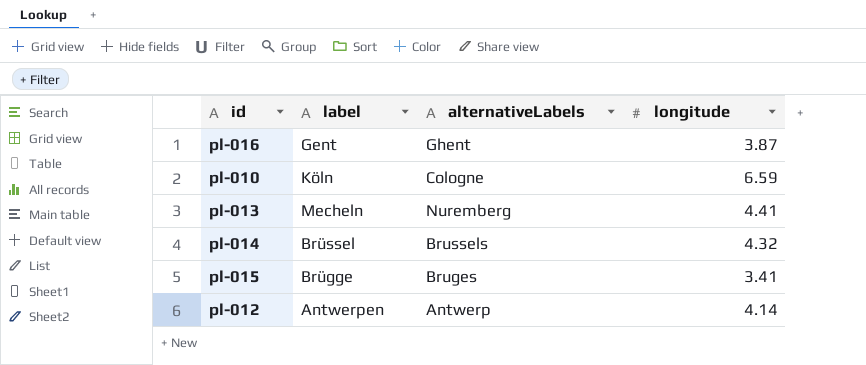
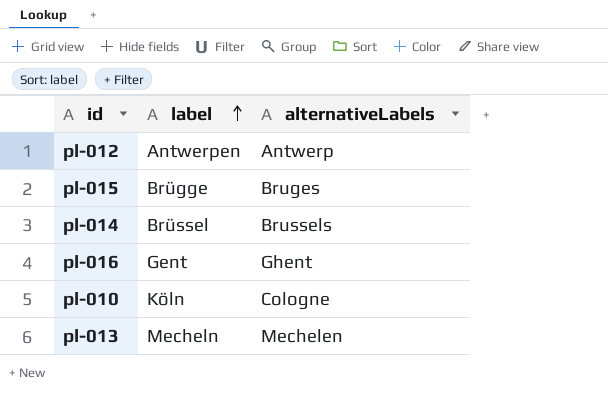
row order: none -> label ascending
column longitude | position: 4 -> none
pl-013 | alternativeLabels: Nuremberg -> Mechelen

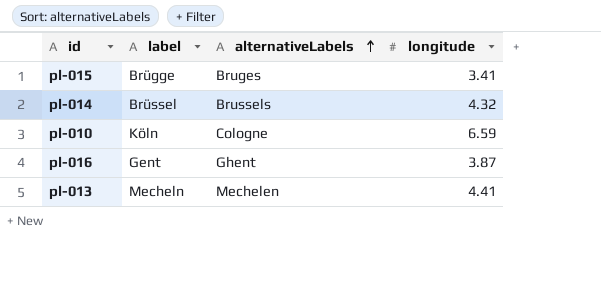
row order: label ascending -> alternativeLabels ascending
column longitude | position: none -> 4
row pl-012: Antwerpen | Antwerp -> none

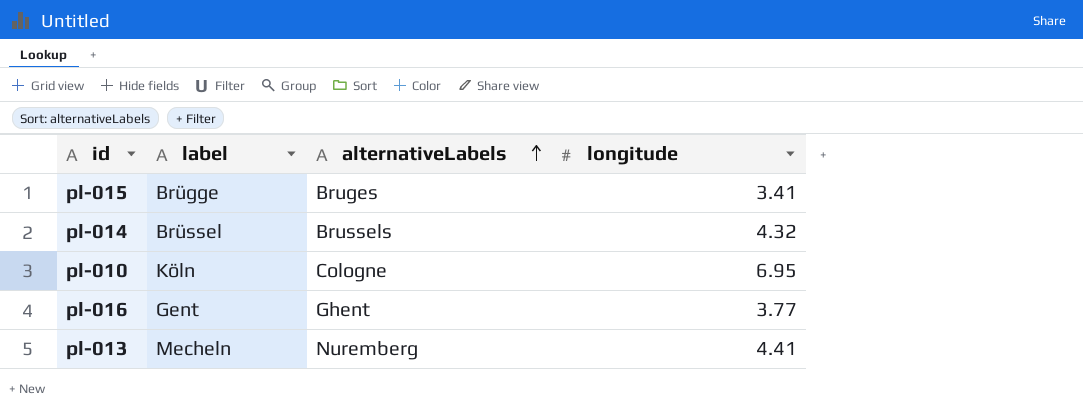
pl-010 | longitude: 6.59 -> 6.95
pl-016 | longitude: 3.87 -> 3.77
pl-013 | alternativeLabels: Mechelen -> Nuremberg

